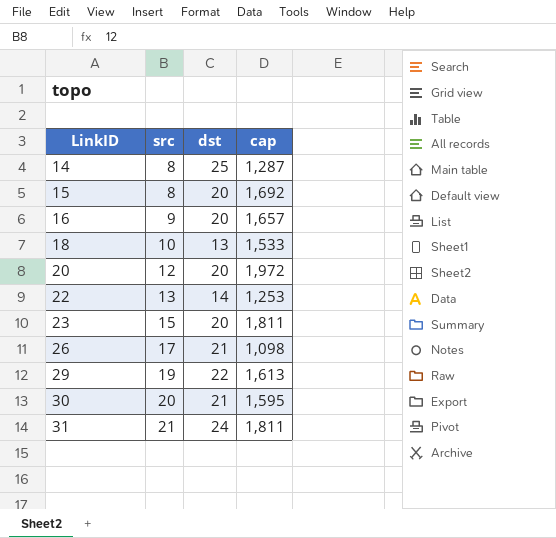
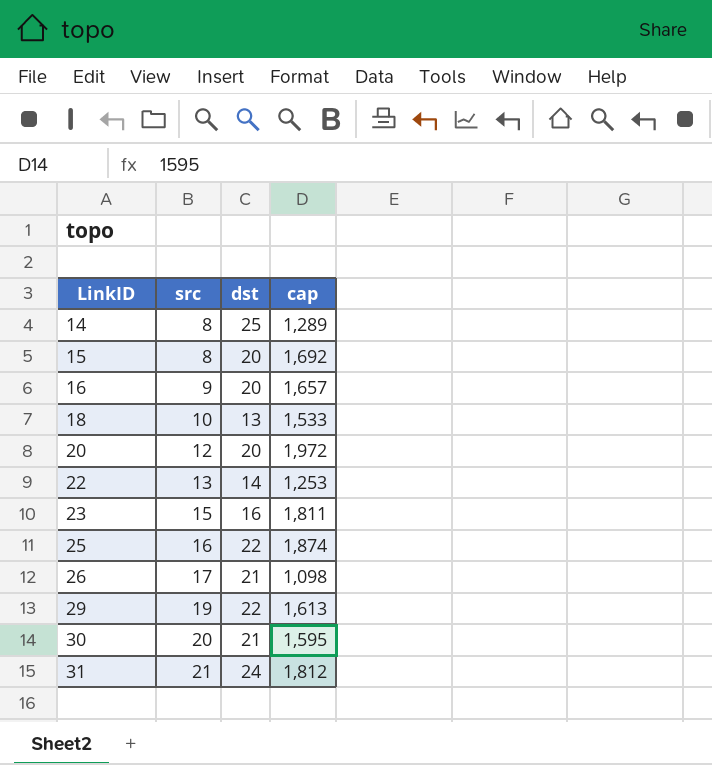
14 | cap: 1,287 -> 1,289
23 | dst: 20 -> 16
row 25: none -> 16 | 22 | 1,874
31 | cap: 1,811 -> 1,812

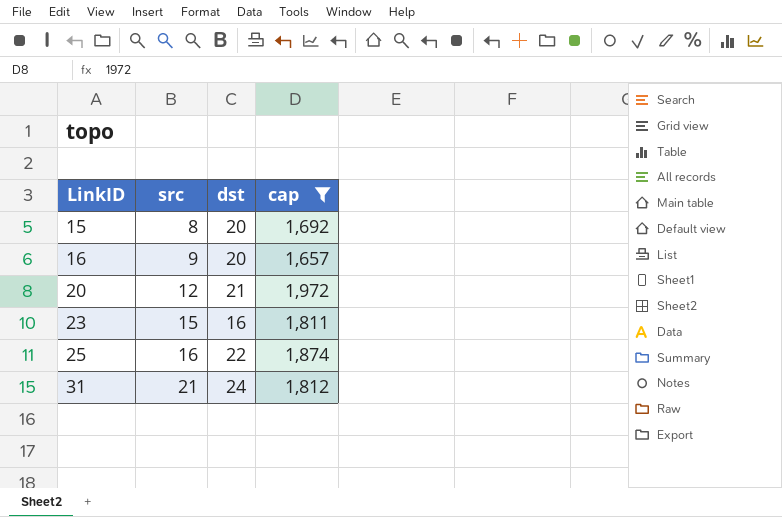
filter: none -> cap >= 1,657
20 | dst: 20 -> 21

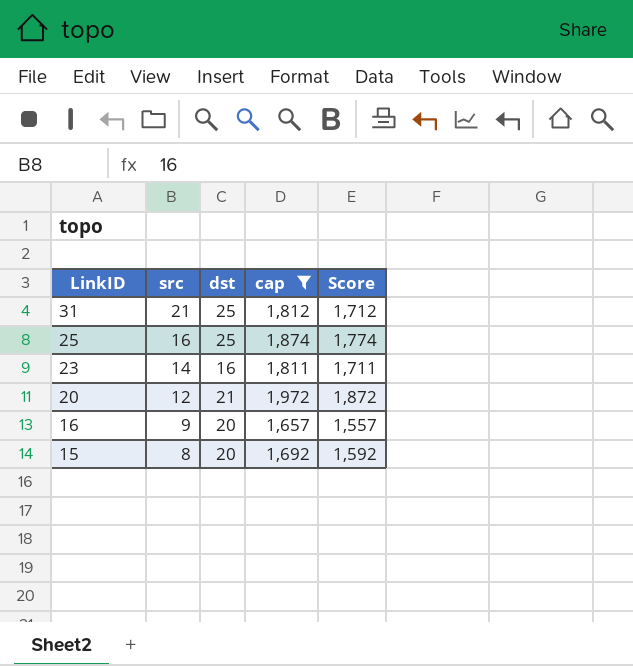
row order: LinkID ascending -> LinkID descending
column Score | formula: none -> [cap] - 100
31 | dst: 24 -> 25
25 | dst: 22 -> 25
23 | src: 15 -> 14

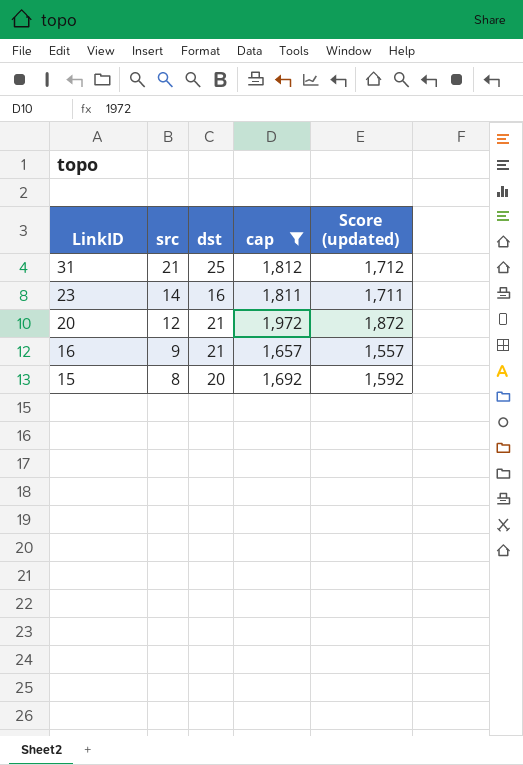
column name: Score -> Score (updated)
row 25: 16 | 25 | 1,874 | 1,774 -> none
16 | dst: 20 -> 21

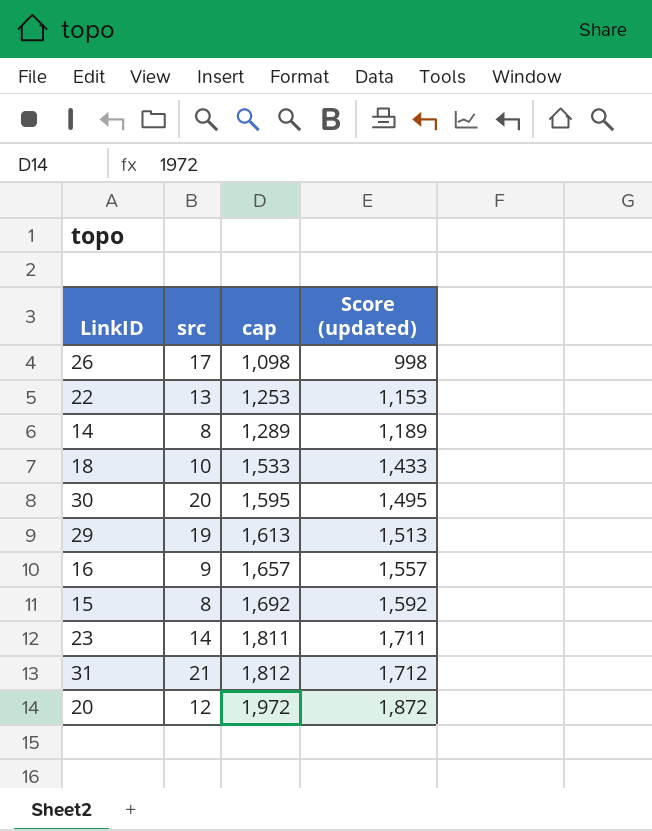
filter: cap >= 1,657 -> none
row order: LinkID descending -> cap ascending
column dst | position: 3 -> none

